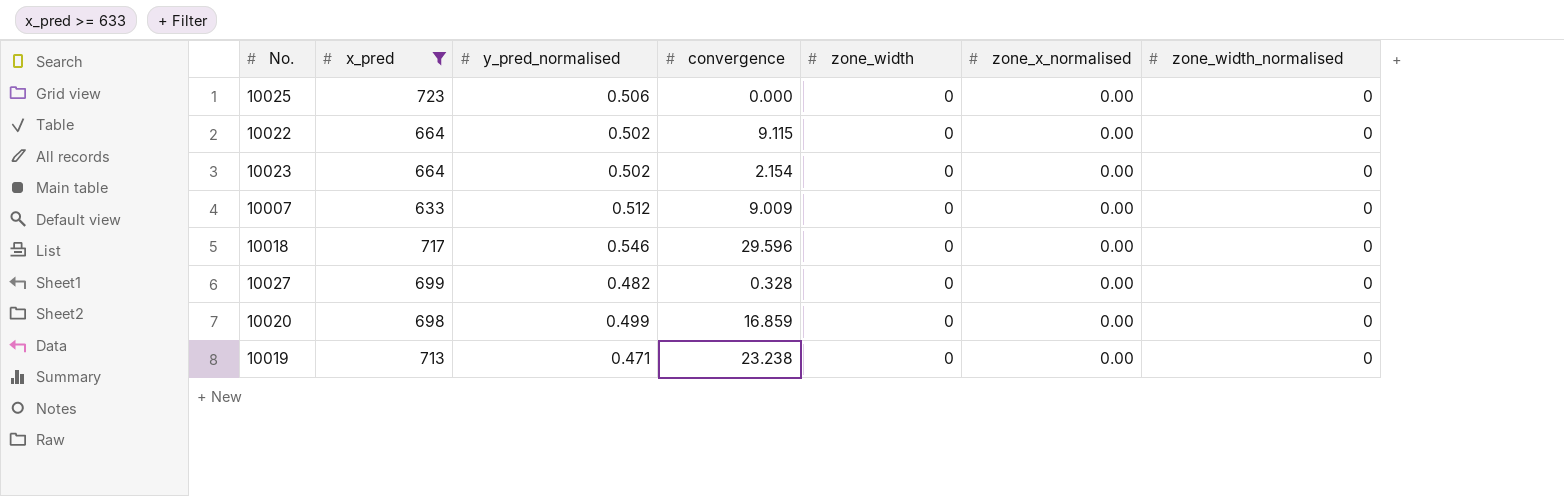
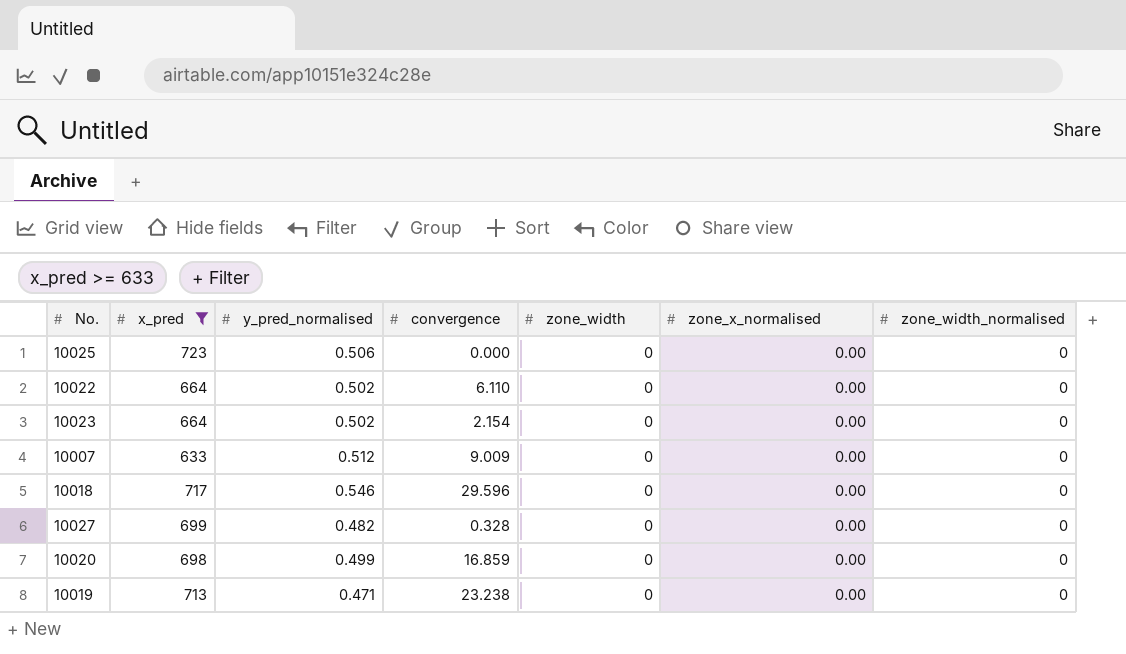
10022 | convergence: 9.115 -> 6.110

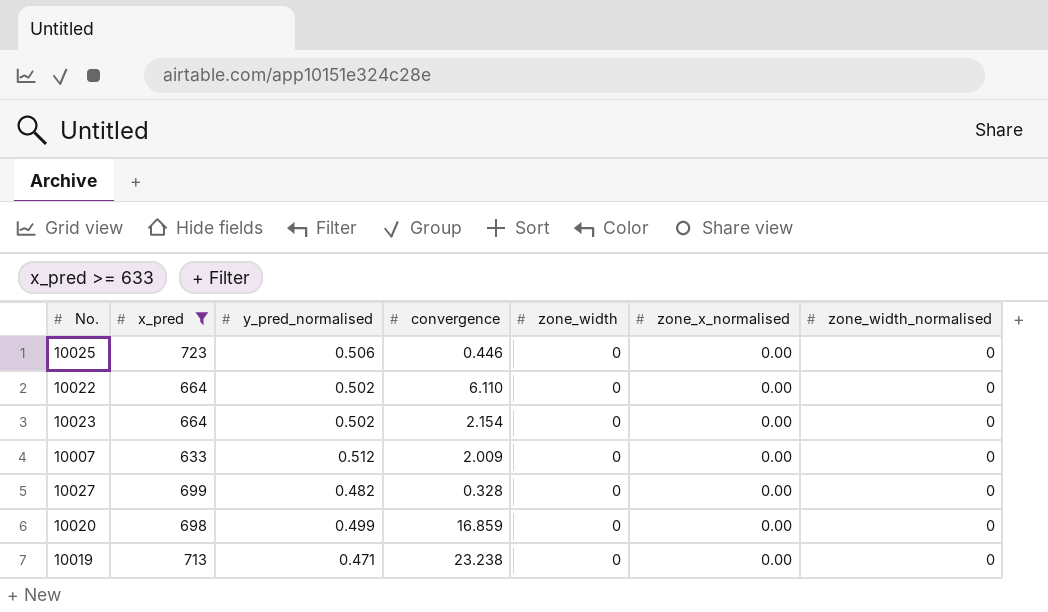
row 10018: 717 | 0.546 | 29.596 | 0 | 0.00 | 0 -> none
10025 | convergence: 0.000 -> 0.446
10007 | convergence: 9.009 -> 2.009

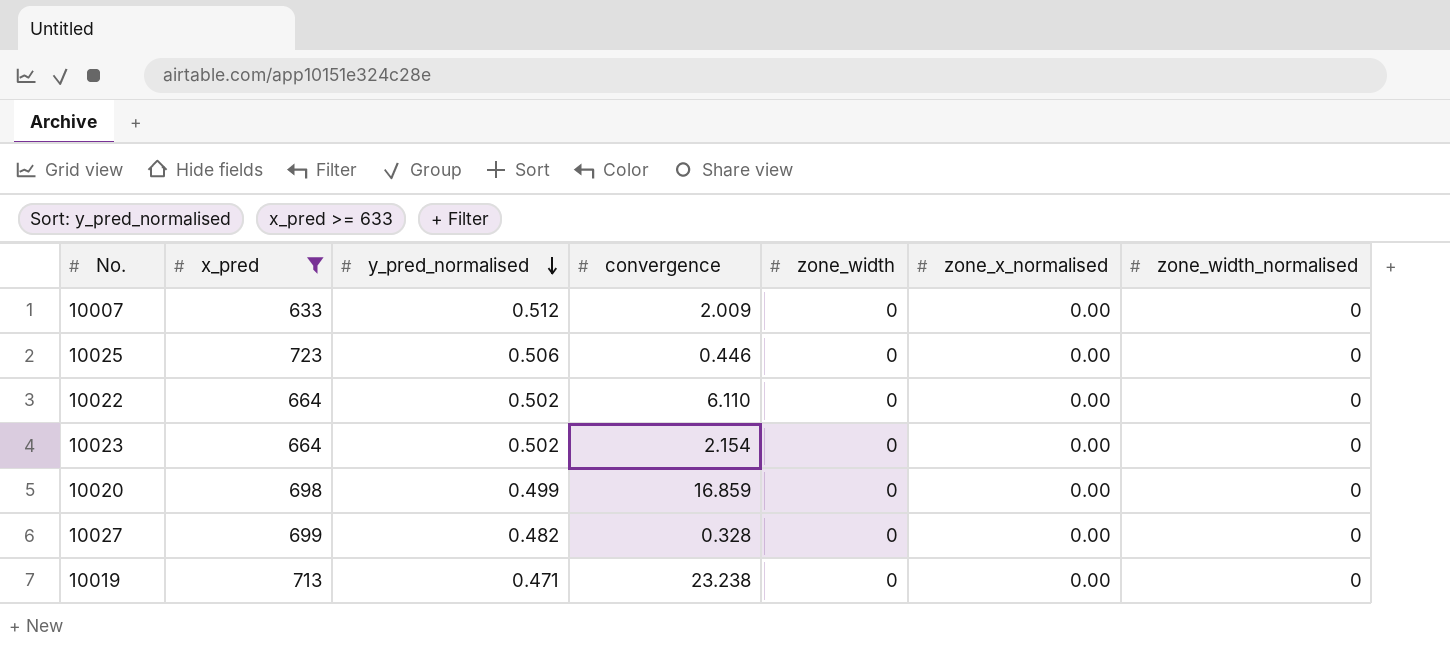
row order: none -> y_pred_normalised descending

